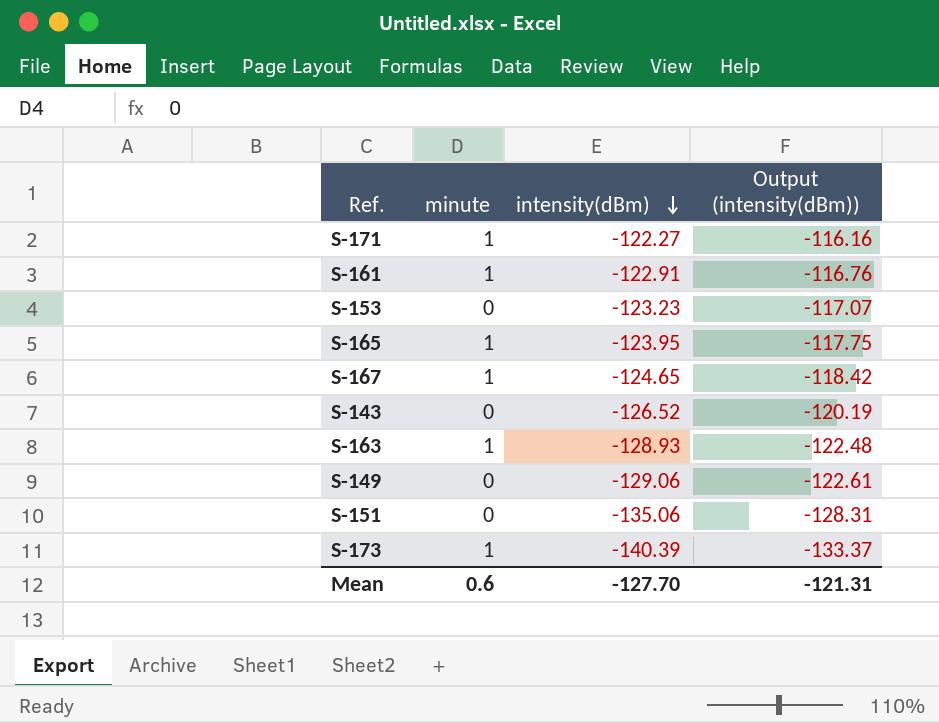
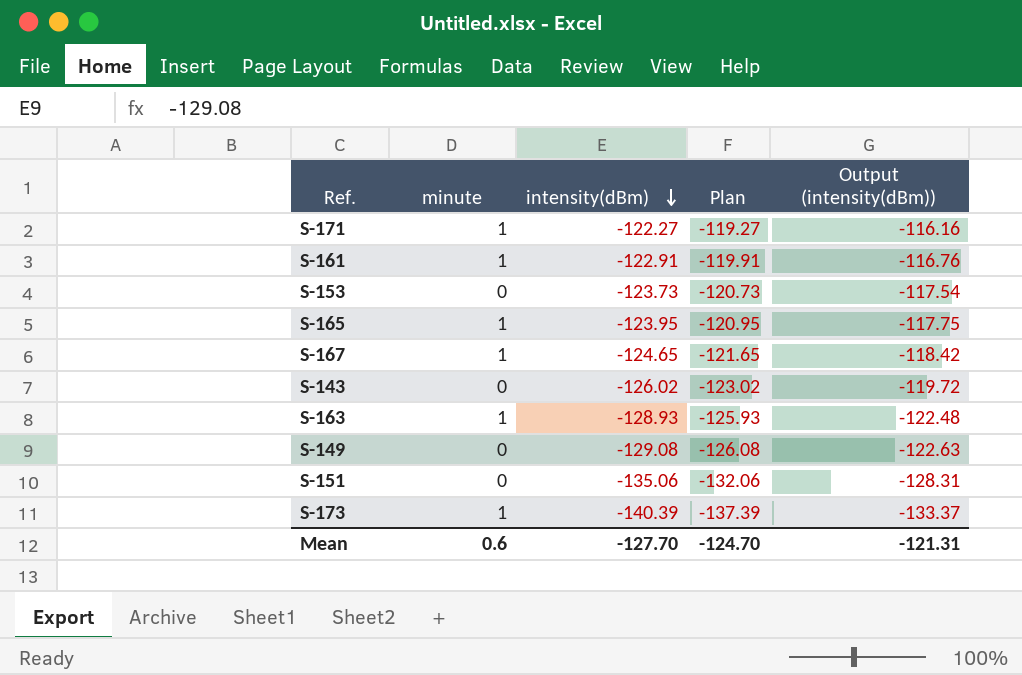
column Plan | formula: none -> [intensity(dBm)] + 3
S-153 | intensity(dBm): -123.23 -> -123.73
S-153 | Output (intensity(dBm)): -117.07 -> -117.54
S-143 | intensity(dBm): -126.52 -> -126.02
S-143 | Output (intensity(dBm)): -120.19 -> -119.72
S-149 | intensity(dBm): -129.06 -> -129.08
S-149 | Output (intensity(dBm)): -122.61 -> -122.63

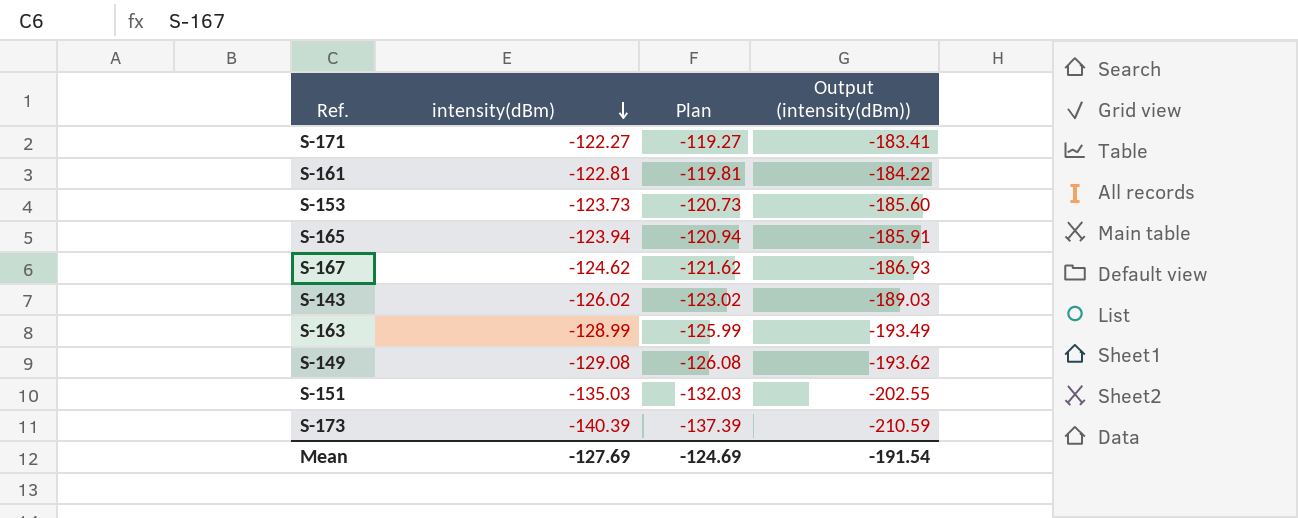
column minute | position: 2 -> none
column Output (intensity(dBm)) | formula: [intensity(dBm)] * 0.95 -> [intensity(dBm)] * 1.5
S-161 | intensity(dBm): -122.91 -> -122.81
S-161 | Plan: -119.91 -> -119.81
S-165 | intensity(dBm): -123.95 -> -123.94
S-165 | Plan: -120.95 -> -120.94
S-167 | intensity(dBm): -124.65 -> -124.62
S-167 | Plan: -121.65 -> -121.62
S-163 | intensity(dBm): -128.93 -> -128.99
S-163 | Plan: -125.93 -> -125.99
S-151 | intensity(dBm): -135.06 -> -135.03
S-151 | Plan: -132.06 -> -132.03
Mean | intensity(dBm): -127.70 -> -127.69
Mean | Plan: -124.70 -> -124.69
Mean | Output (intensity(dBm)): -121.31 -> -191.54

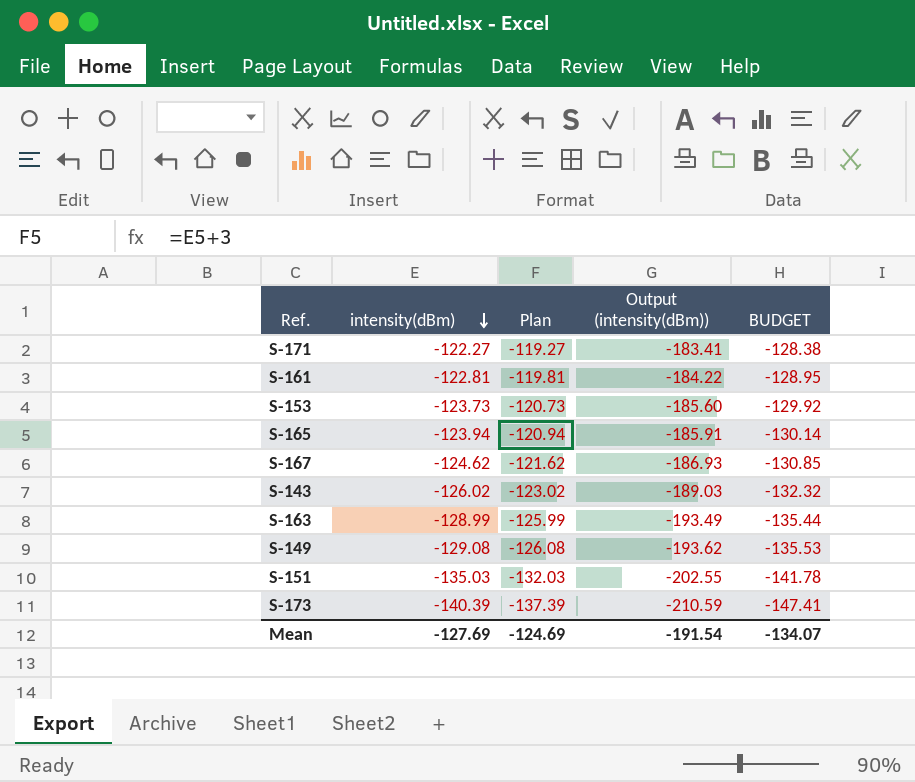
column BUDGET | formula: none -> [intensity(dBm)] * 1.05

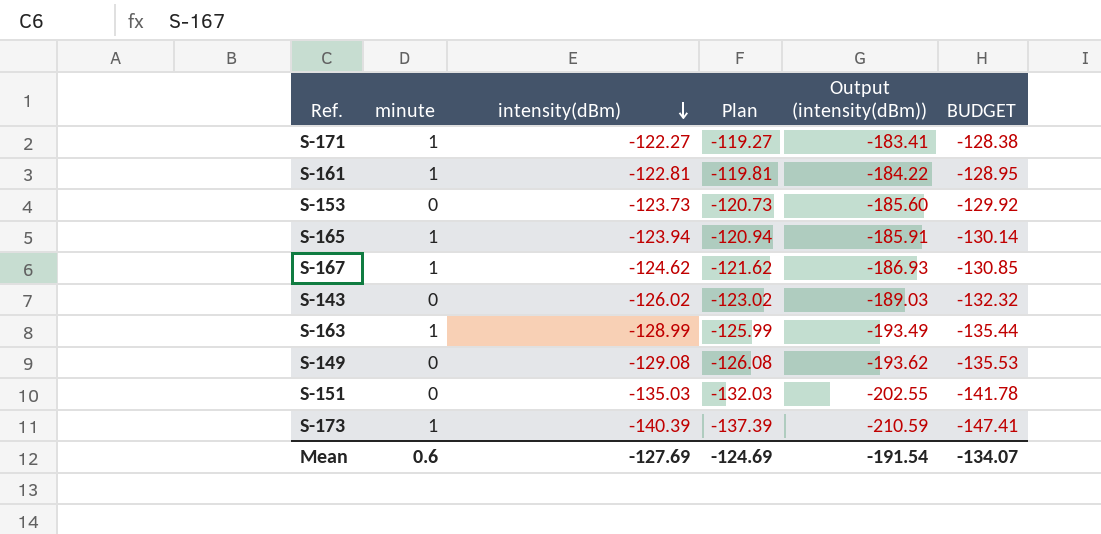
column minute | position: none -> 2

